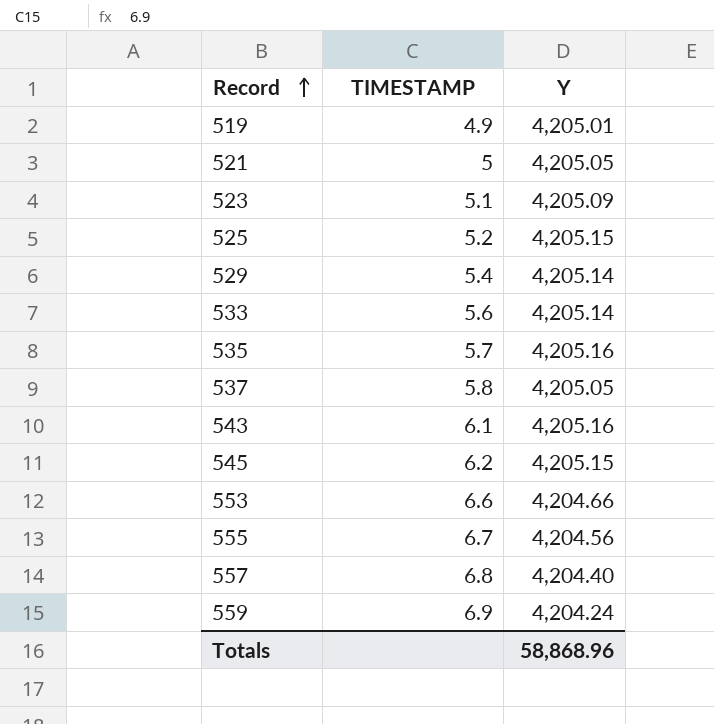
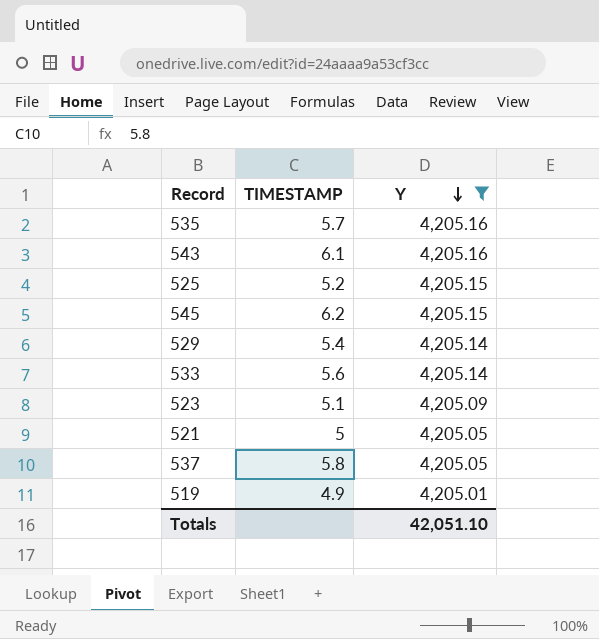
filter: none -> Y >= 4,205.01
row order: Record ascending -> Y descending
Totals | Y: 58,868.96 -> 42,051.10

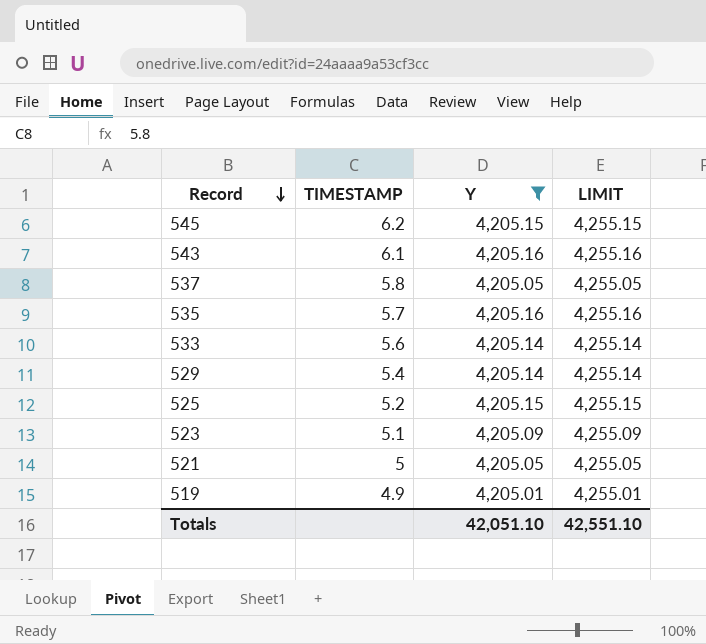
row order: Y descending -> Record descending
column LIMIT | formula: none -> [Y] + 50

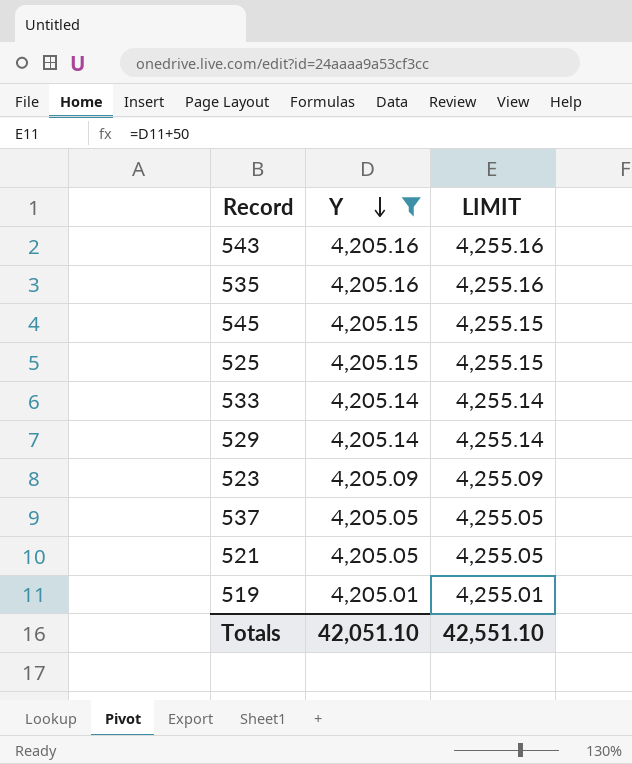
row order: Record descending -> Y descending
column TIMESTAMP | position: 2 -> none

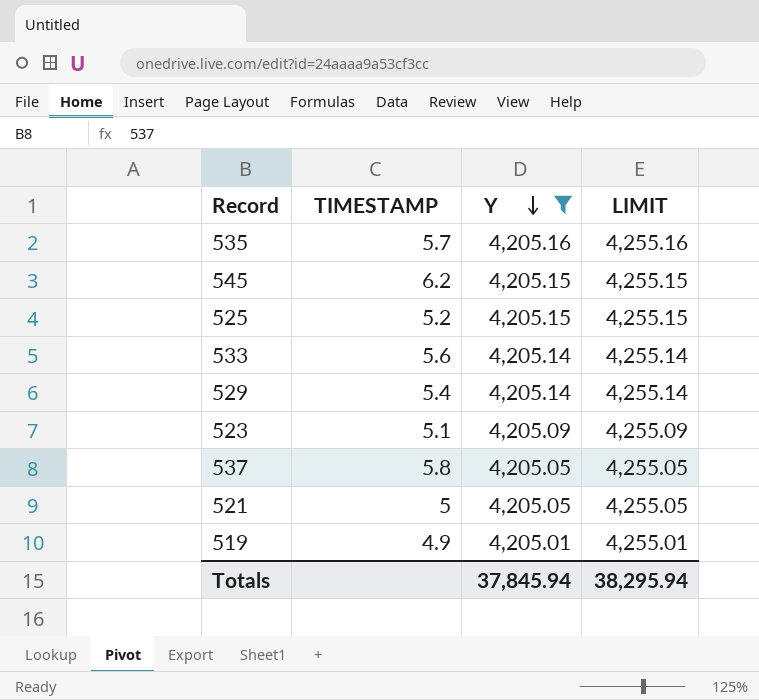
column TIMESTAMP | position: none -> 2
row 543: 4,205.16 | 4,255.16 -> none
Totals | Y: 42,051.10 -> 37,845.94
Totals | LIMIT: 42,551.10 -> 38,295.94

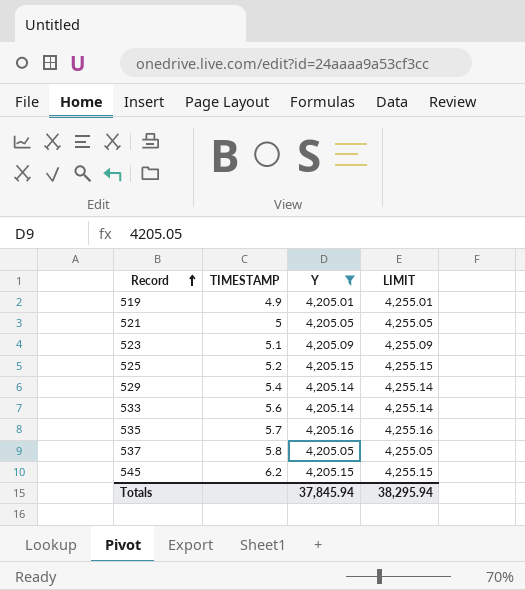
row order: Y descending -> Record ascending

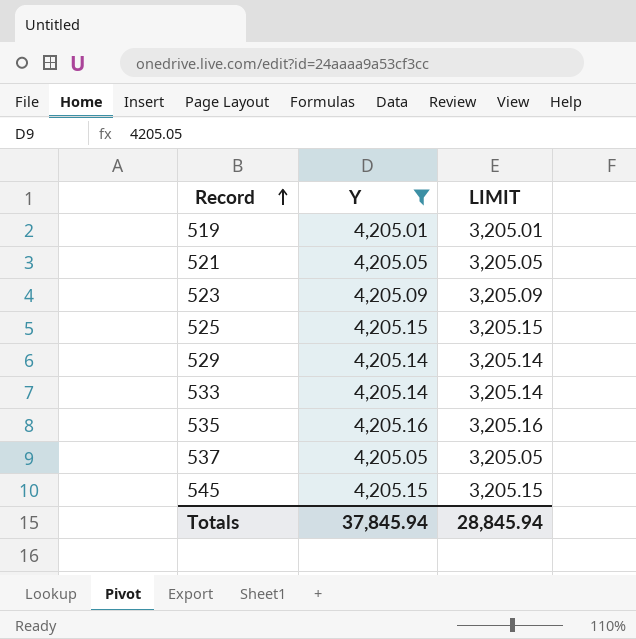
column TIMESTAMP | position: 2 -> none
column LIMIT | formula: [Y] + 50 -> [Y] - 1000
Totals | LIMIT: 38,295.94 -> 28,845.94

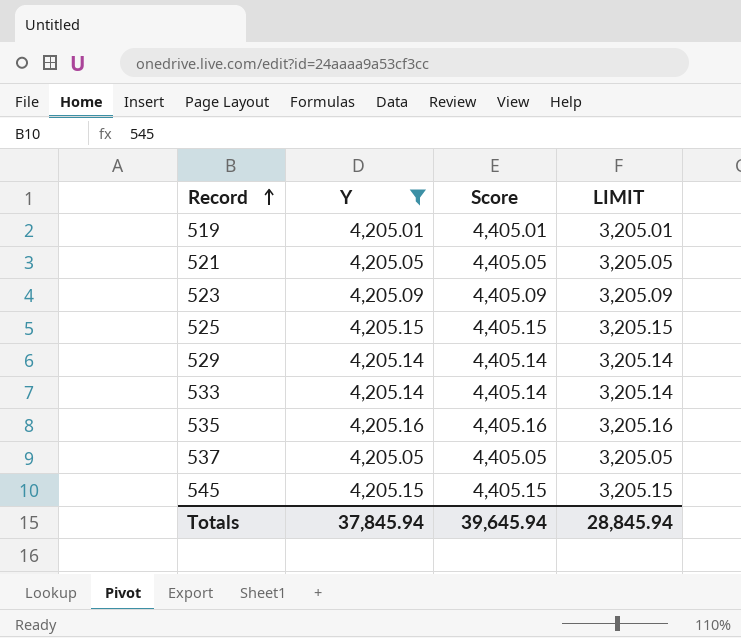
column Score | formula: none -> [Y] + 200

